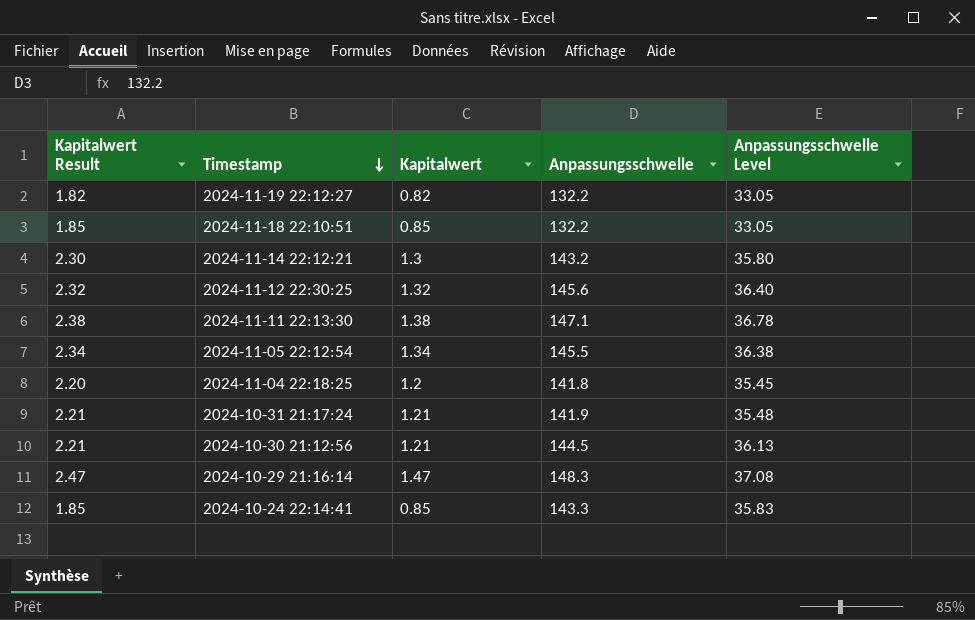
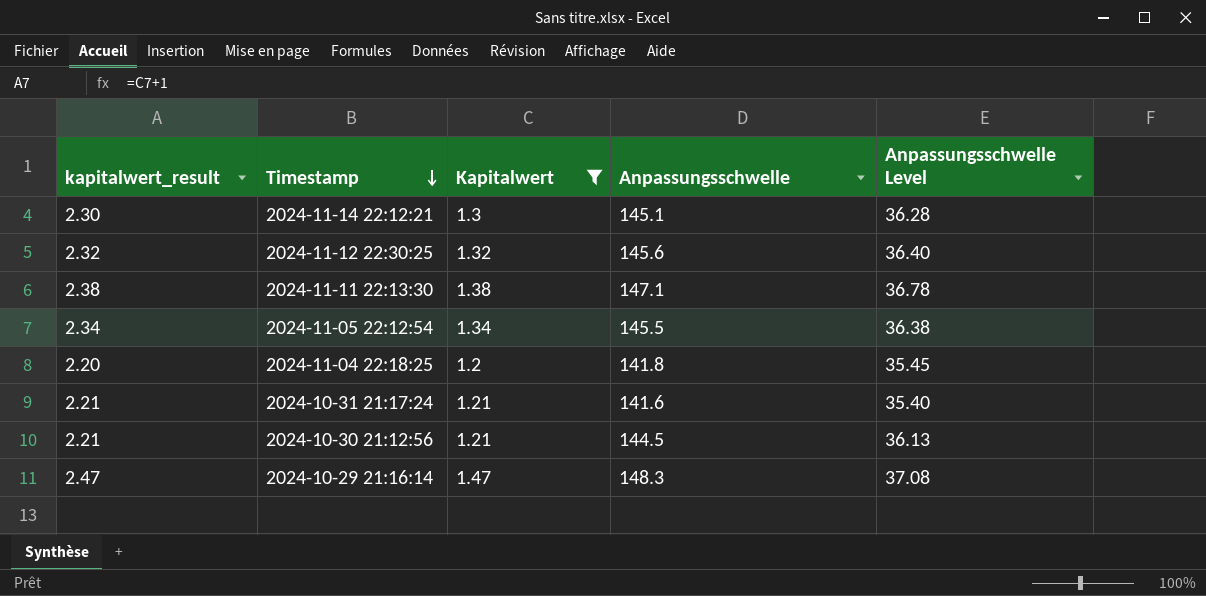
filter: none -> Kapitalwert >= 1.2
column name: Kapitalwert Result -> kapitalwert_result
2024-11-14 22:12:21 | Anpassungsschwelle: 143.2 -> 145.1
2024-11-14 22:12:21 | Anpassungsschwelle Level: 35.80 -> 36.28
2024-10-31 21:17:24 | Anpassungsschwelle: 141.9 -> 141.6
2024-10-31 21:17:24 | Anpassungsschwelle Level: 35.48 -> 35.40

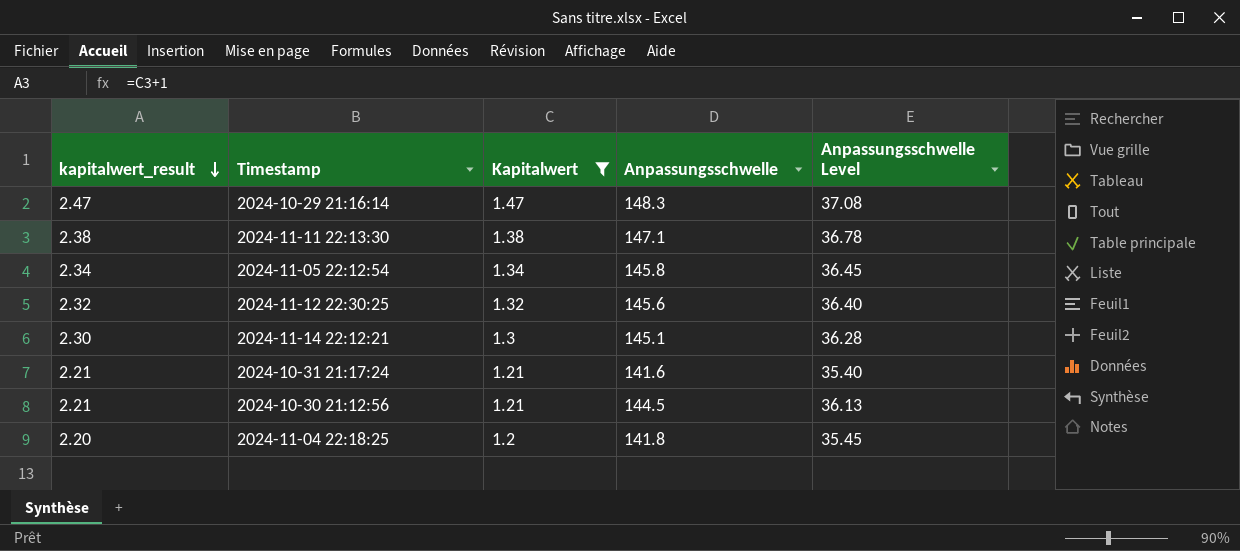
row order: Timestamp descending -> kapitalwert_result descending
2024-11-05 22:12:54 | Anpassungsschwelle: 145.5 -> 145.8
2024-11-05 22:12:54 | Anpassungsschwelle Level: 36.38 -> 36.45

